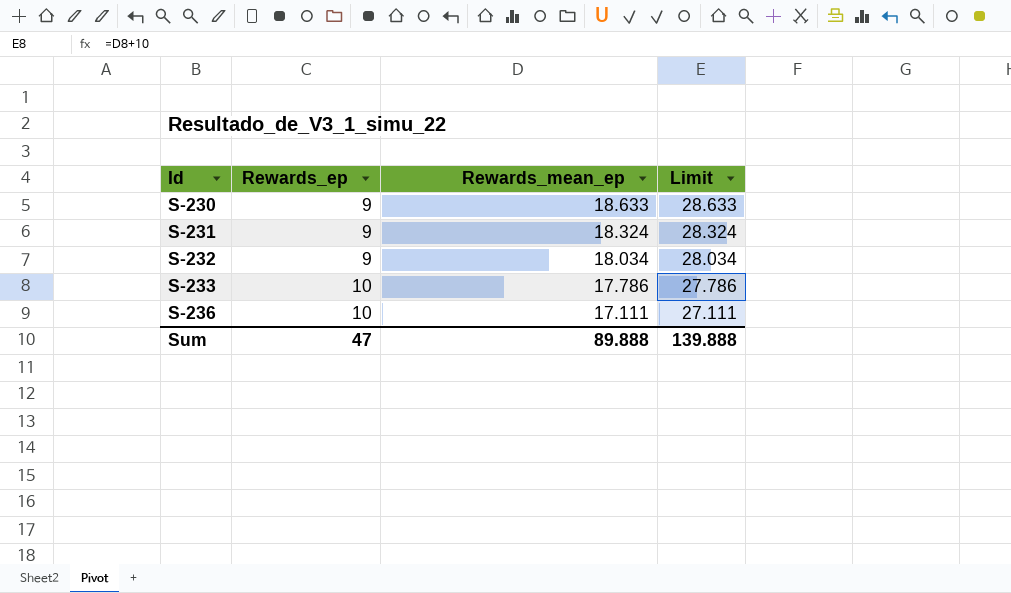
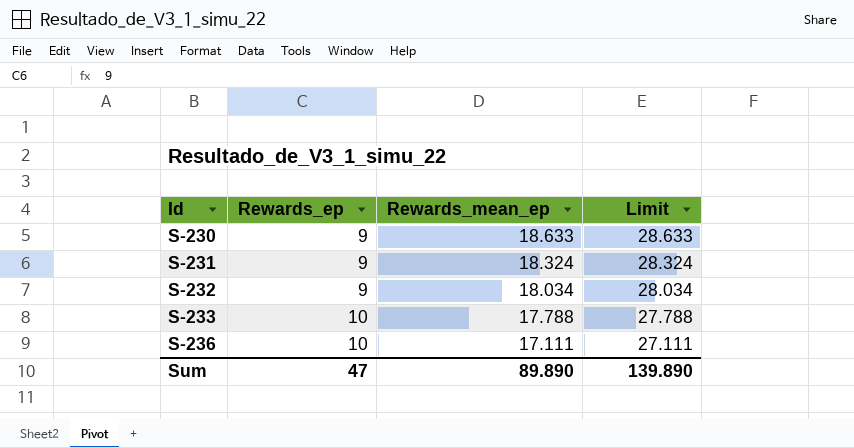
S-233 | Rewards_mean_ep: 17.786 -> 17.788
S-233 | Limit: 27.786 -> 27.788
Sum | Rewards_mean_ep: 89.888 -> 89.890
Sum | Limit: 139.888 -> 139.890

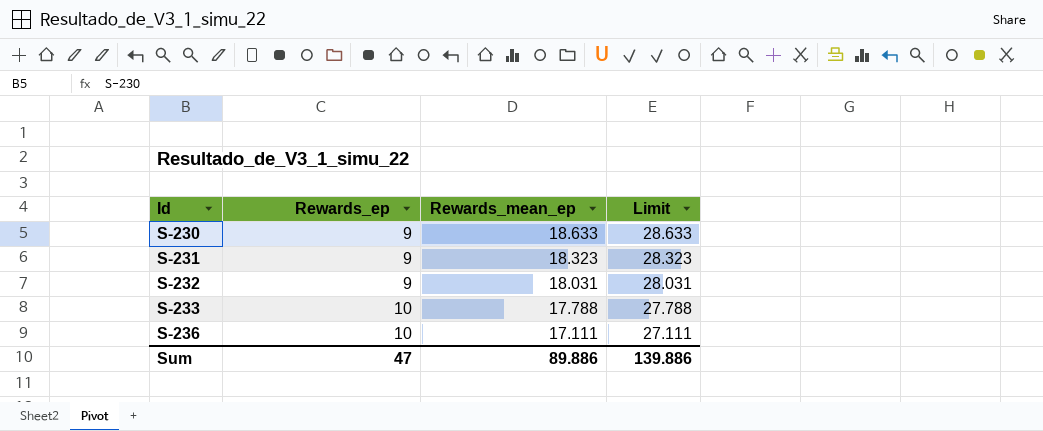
S-231 | Rewards_mean_ep: 18.324 -> 18.323
S-231 | Limit: 28.324 -> 28.323
S-232 | Rewards_mean_ep: 18.034 -> 18.031
S-232 | Limit: 28.034 -> 28.031
Sum | Rewards_mean_ep: 89.890 -> 89.886
Sum | Limit: 139.890 -> 139.886

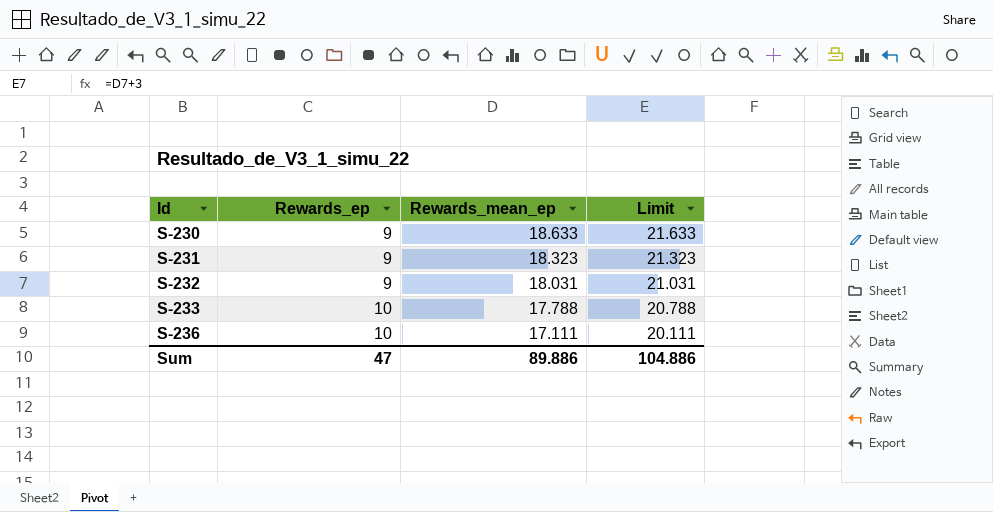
column Limit | formula: [Rewards_mean_ep] + 10 -> [Rewards_mean_ep] + 3
Sum | Limit: 139.886 -> 104.886

